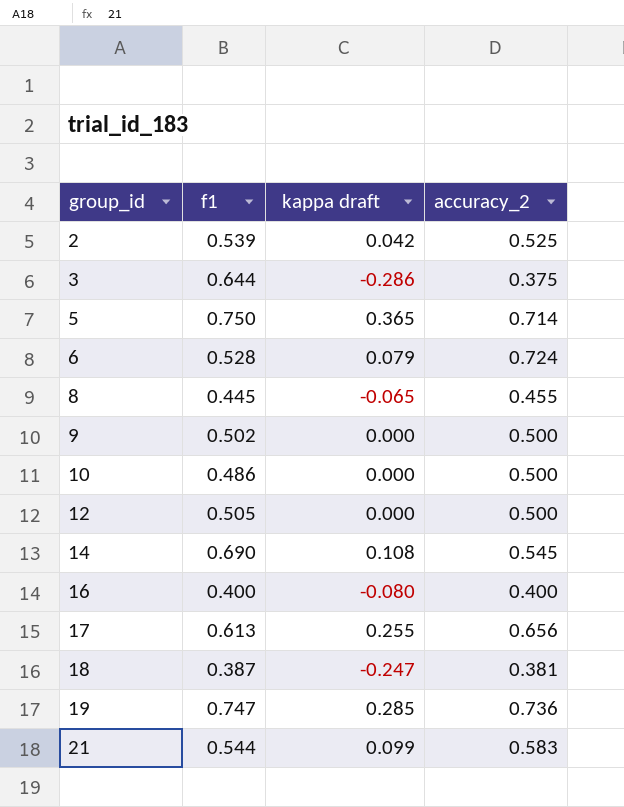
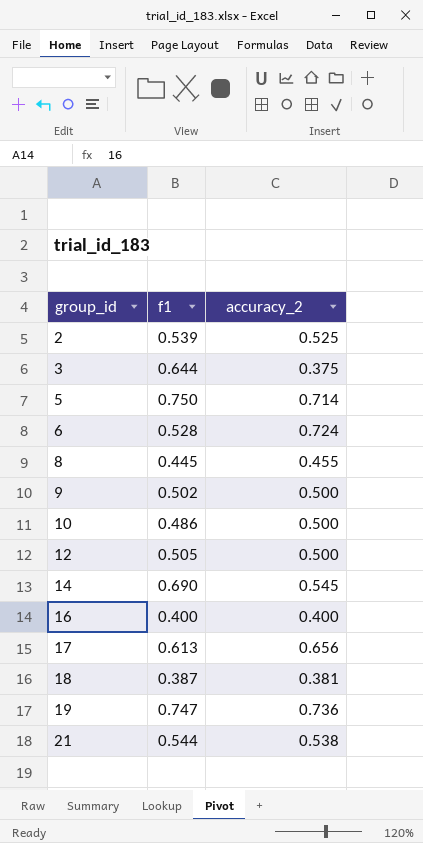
column kappa draft | position: 3 -> none
21 | accuracy_2: 0.583 -> 0.538

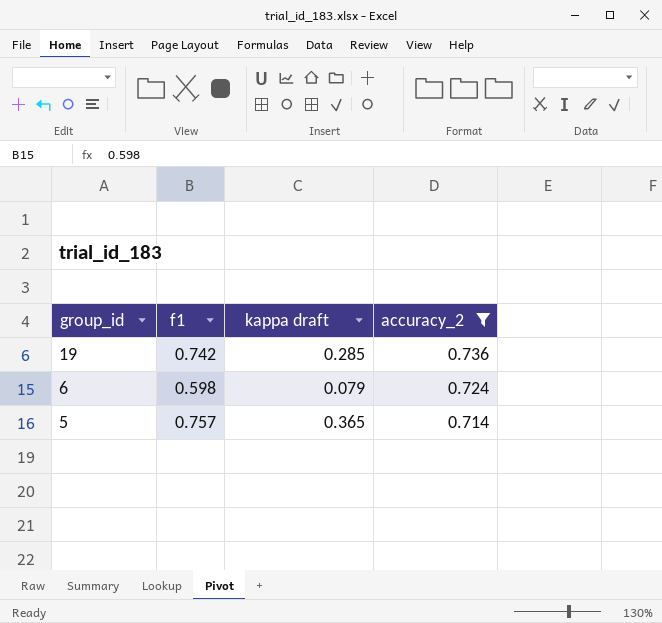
filter: none -> accuracy_2 >= 0.714
row order: group_id ascending -> group_id descending
column kappa draft | position: none -> 3
19 | f1: 0.747 -> 0.742
6 | f1: 0.528 -> 0.598
5 | f1: 0.750 -> 0.757

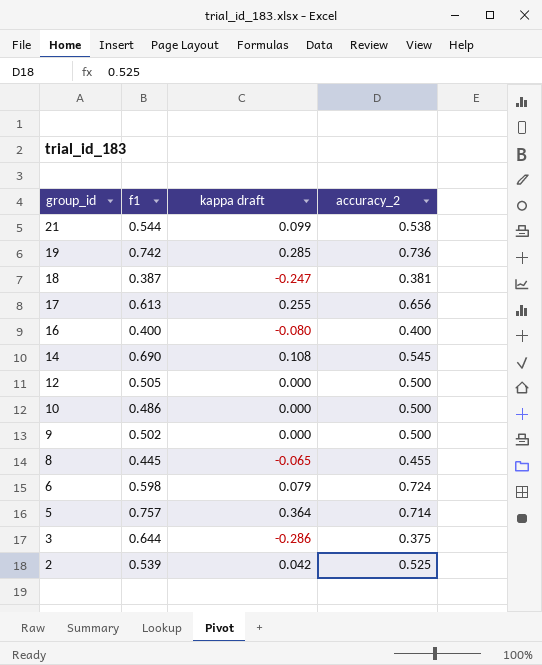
filter: accuracy_2 >= 0.714 -> none
5 | kappa draft: 0.365 -> 0.364

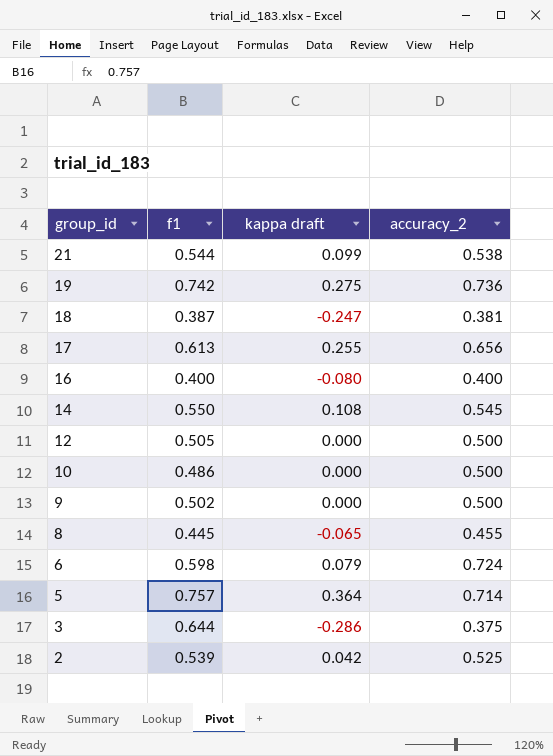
19 | kappa draft: 0.285 -> 0.275
14 | f1: 0.690 -> 0.550

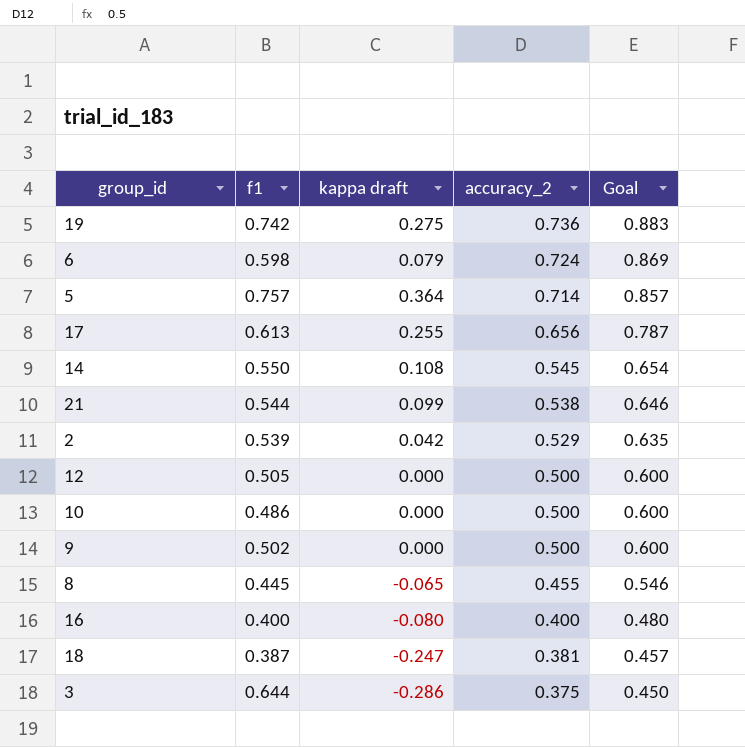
row order: group_id descending -> accuracy_2 descending
column Goal | formula: none -> [accuracy_2] * 1.2
2 | accuracy_2: 0.525 -> 0.529

